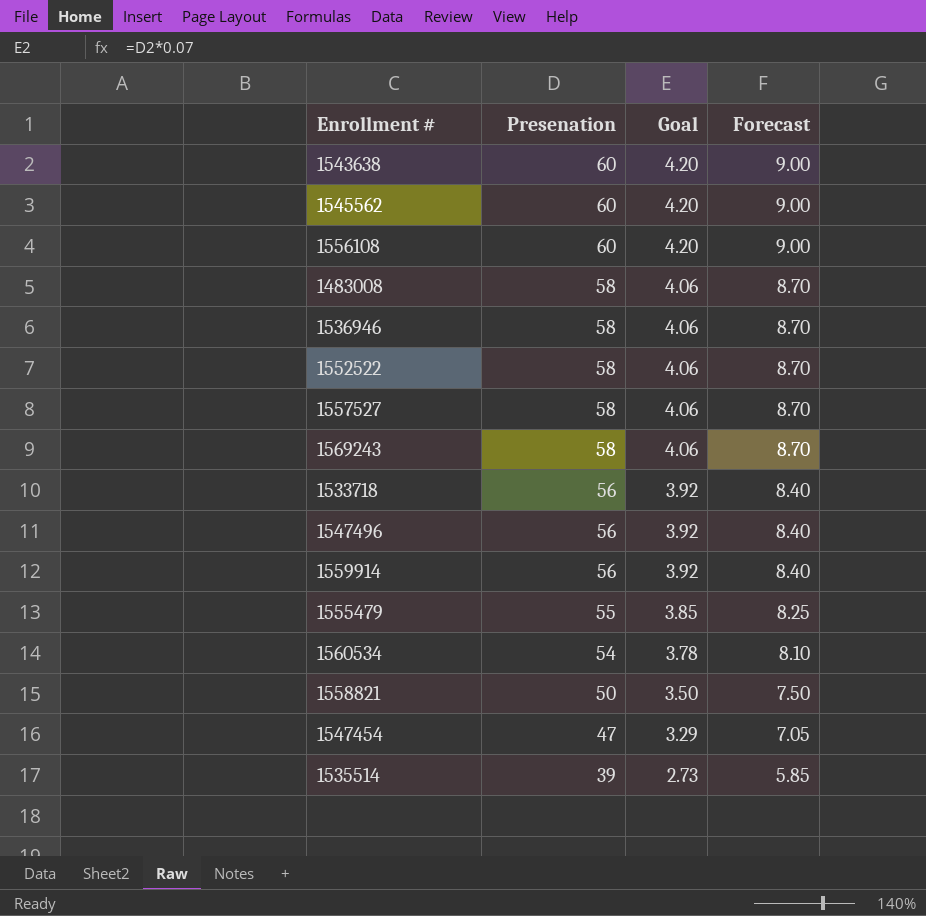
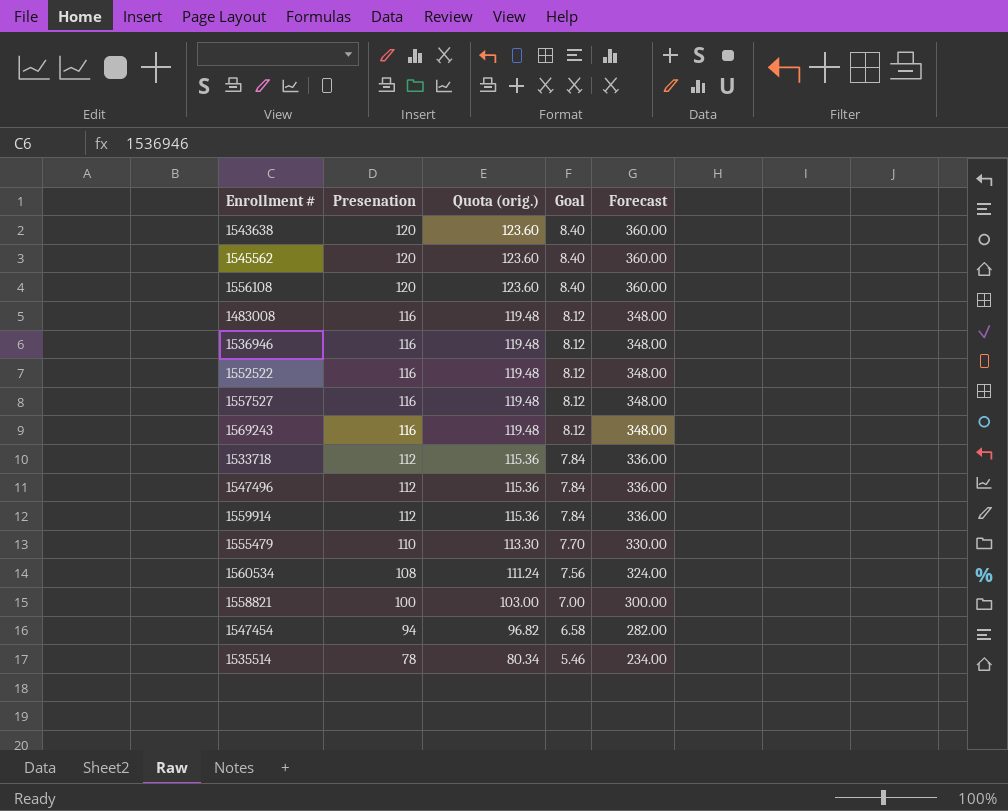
column Quota (orig.) | formula: none -> [Presenation] * 1.03
column Forecast | formula: [Presenation] * 0.15 -> [Presenation] * 3
1543638 | Presenation: 60 -> 120
1543638 | Goal: 4.20 -> 8.40
1545562 | Presenation: 60 -> 120
1545562 | Goal: 4.20 -> 8.40
1556108 | Presenation: 60 -> 120
1556108 | Goal: 4.20 -> 8.40
1483008 | Presenation: 58 -> 116
1483008 | Goal: 4.06 -> 8.12
1536946 | Presenation: 58 -> 116
1536946 | Goal: 4.06 -> 8.12
1552522 | Presenation: 58 -> 116
1552522 | Goal: 4.06 -> 8.12
1557527 | Presenation: 58 -> 116
1557527 | Goal: 4.06 -> 8.12
1569243 | Presenation: 58 -> 116
1569243 | Goal: 4.06 -> 8.12
1533718 | Presenation: 56 -> 112
1533718 | Goal: 3.92 -> 7.84
1547496 | Presenation: 56 -> 112
1547496 | Goal: 3.92 -> 7.84
1559914 | Presenation: 56 -> 112
1559914 | Goal: 3.92 -> 7.84
1555479 | Presenation: 55 -> 110
1555479 | Goal: 3.85 -> 7.70
1560534 | Presenation: 54 -> 108
1560534 | Goal: 3.78 -> 7.56
1558821 | Presenation: 50 -> 100
1558821 | Goal: 3.50 -> 7.00
1547454 | Presenation: 47 -> 94
1547454 | Goal: 3.29 -> 6.58
1535514 | Presenation: 39 -> 78
1535514 | Goal: 2.73 -> 5.46

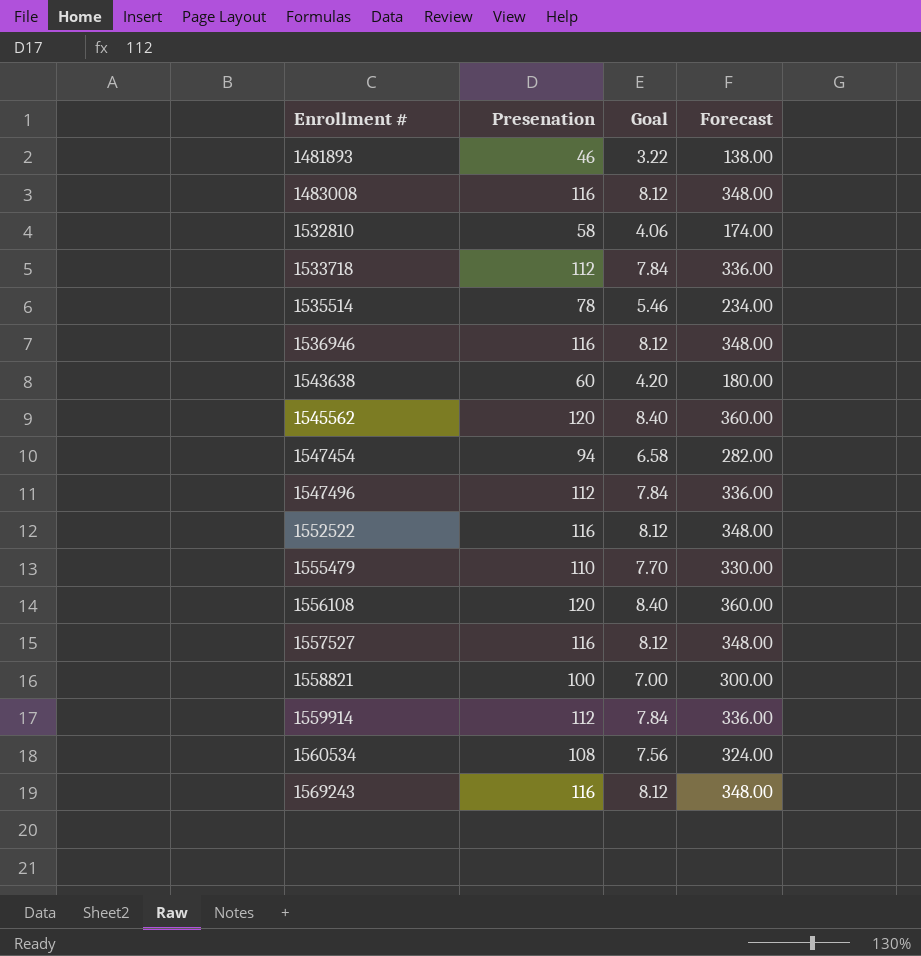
row order: Presenation descending -> Enrollment # ascending
column Quota (orig.) | formula: [Presenation] * 1.03 -> none
row 1481893: none -> 46 | 3.22 | 138.00
row 1532810: none -> 58 | 4.06 | 174.00
1543638 | Presenation: 120 -> 60
1543638 | Goal: 8.40 -> 4.20
1543638 | Forecast: 360.00 -> 180.00

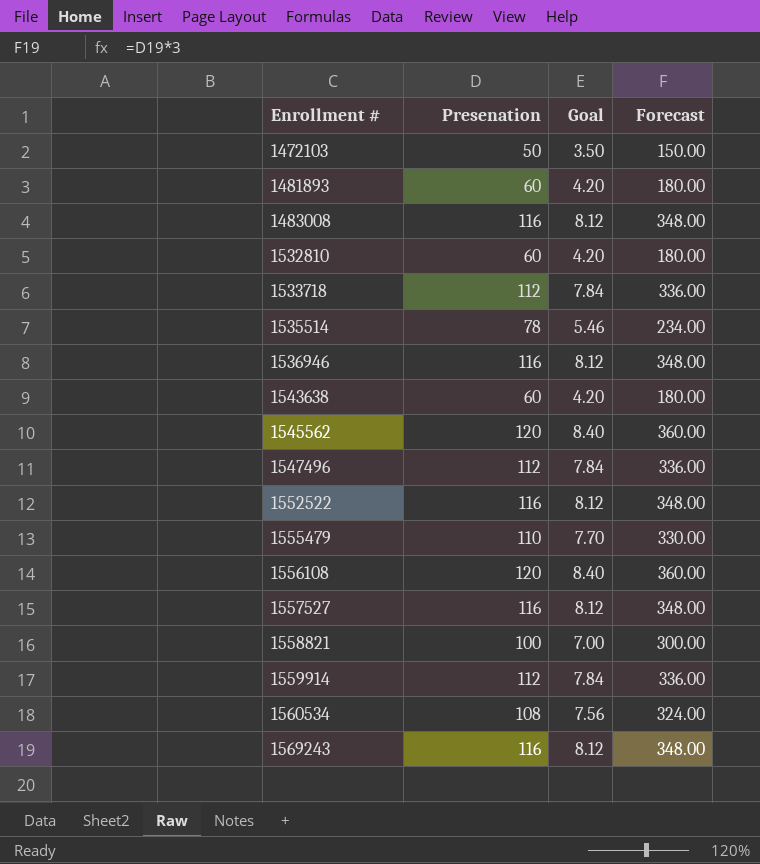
row 1547454: 94 | 6.58 | 282.00 -> none
row 1472103: none -> 50 | 3.50 | 150.00
1481893 | Presenation: 46 -> 60
1481893 | Goal: 3.22 -> 4.20
1481893 | Forecast: 138.00 -> 180.00
1532810 | Presenation: 58 -> 60
1532810 | Goal: 4.06 -> 4.20
1532810 | Forecast: 174.00 -> 180.00

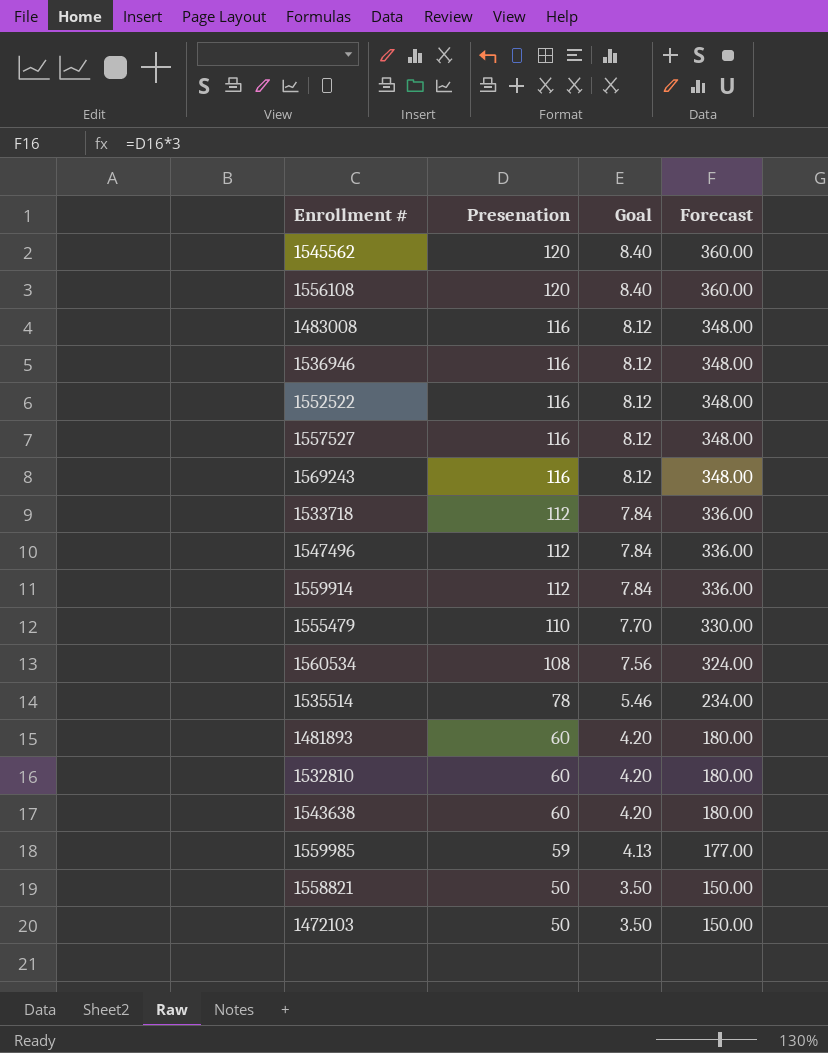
row order: Enrollment # ascending -> Presenation descending
row 1559985: none -> 59 | 4.13 | 177.00
1558821 | Presenation: 100 -> 50
1558821 | Goal: 7.00 -> 3.50
1558821 | Forecast: 300.00 -> 150.00

